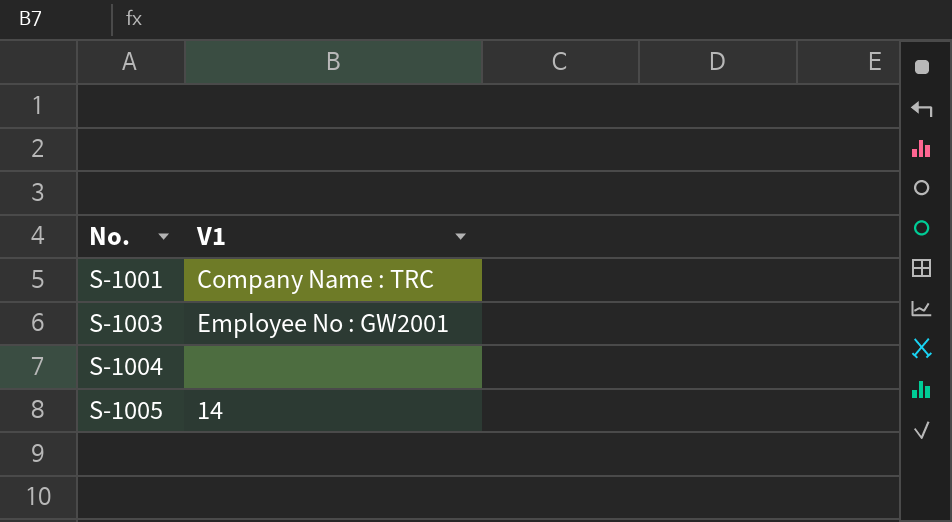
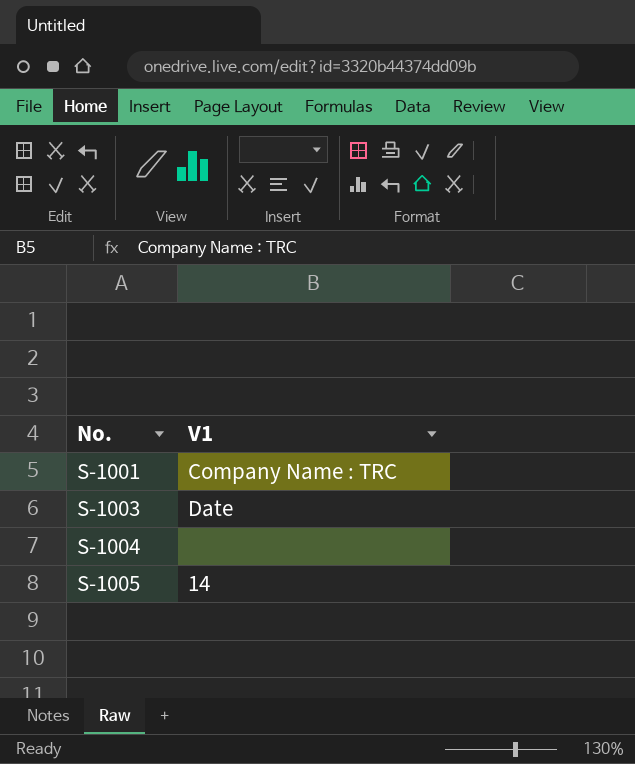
S-1003 | V1: Employee No : GW2001 -> Date

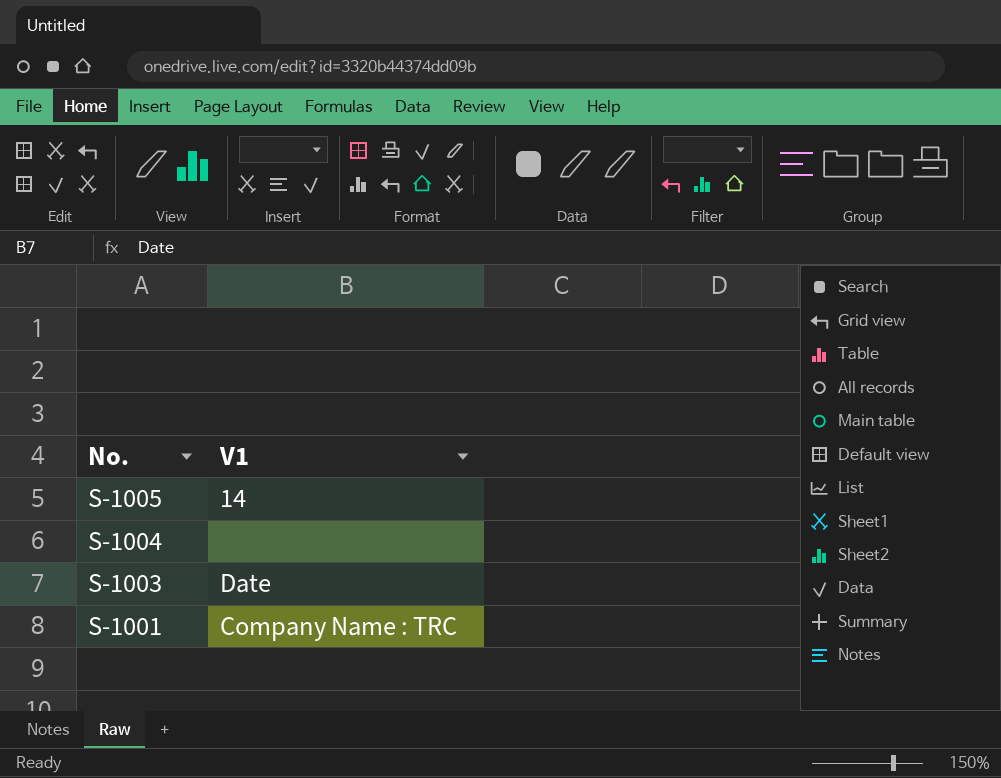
row order: No. ascending -> No. descending

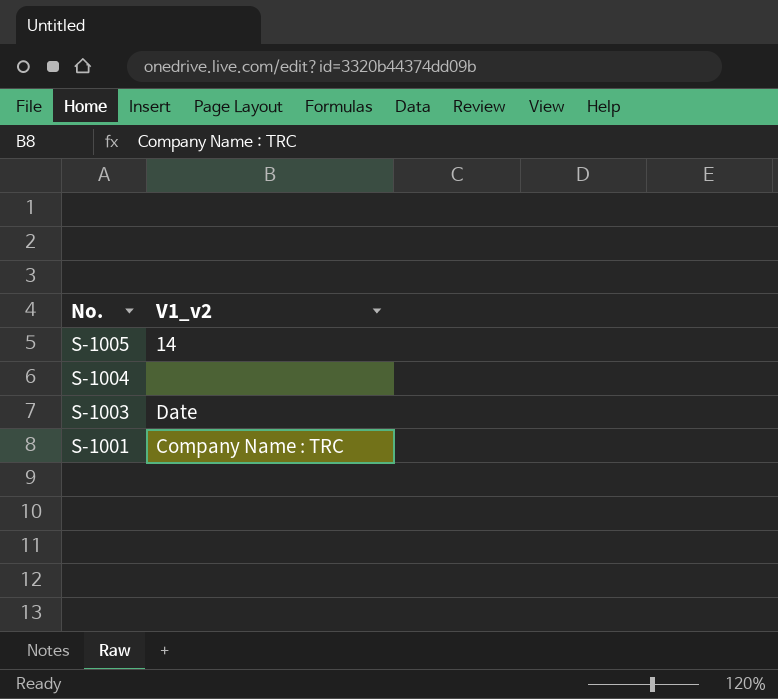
column name: V1 -> V1_v2

